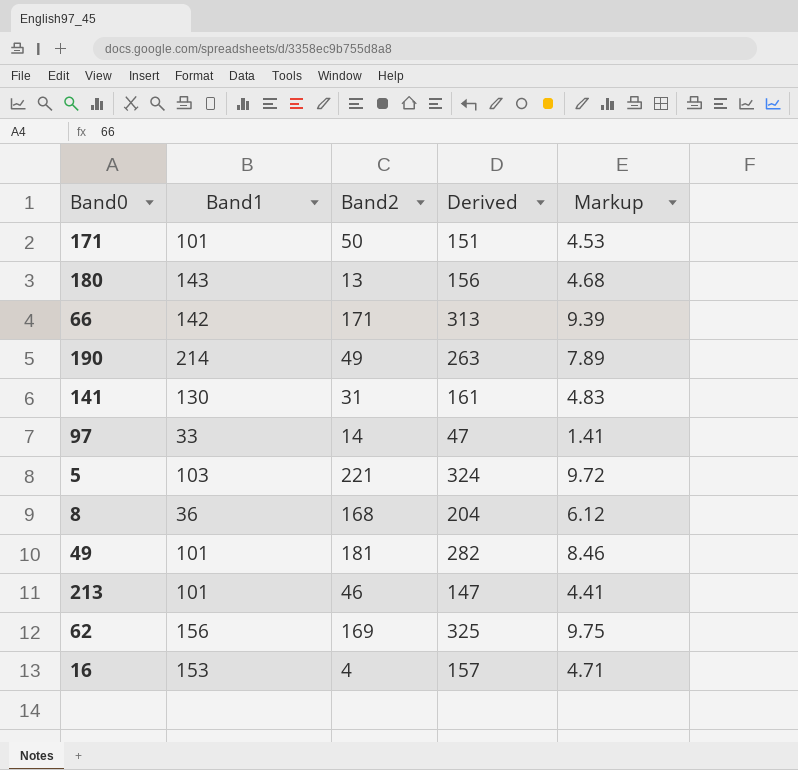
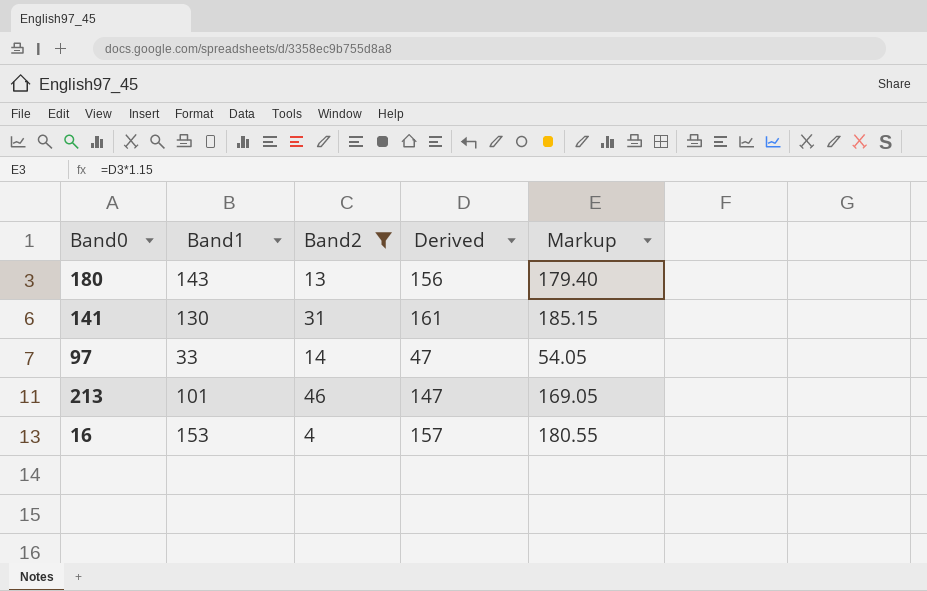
filter: none -> Band2 <= 46
column Markup | formula: [Derived] * 0.03 -> [Derived] * 1.15

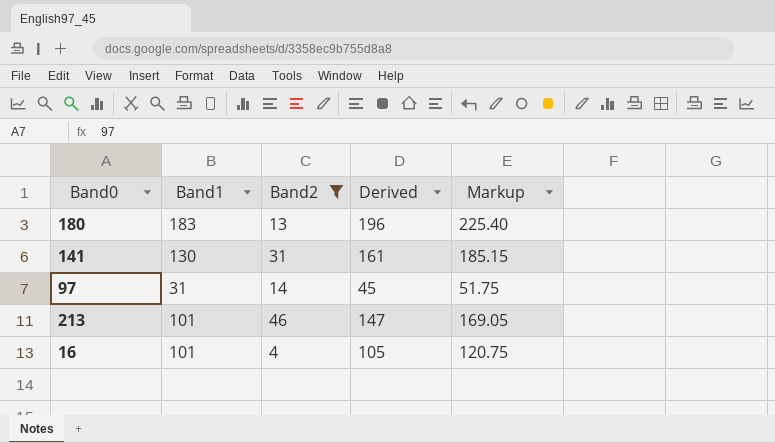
180 | Band1: 143 -> 183
180 | Derived: 156 -> 196
180 | Markup: 179.40 -> 225.40
97 | Band1: 33 -> 31
97 | Derived: 47 -> 45
97 | Markup: 54.05 -> 51.75
16 | Band1: 153 -> 101
16 | Derived: 157 -> 105
16 | Markup: 180.55 -> 120.75

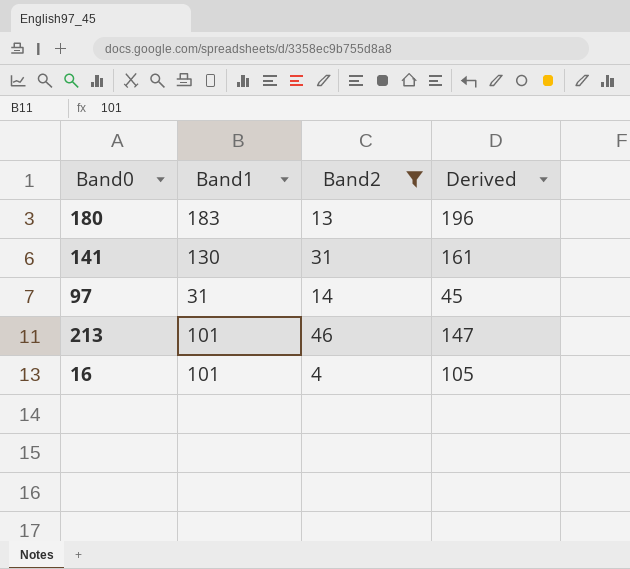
column Markup | formula: [Derived] * 1.15 -> none

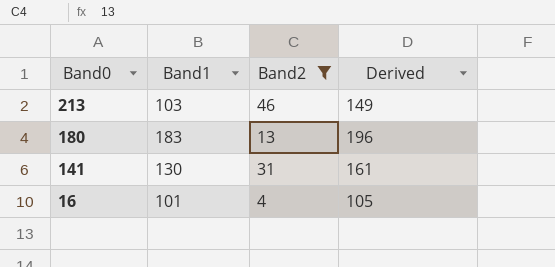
row order: none -> Band0 descending
row 97: 31 | 14 | 45 -> none
213 | Band1: 101 -> 103
213 | Derived: 147 -> 149

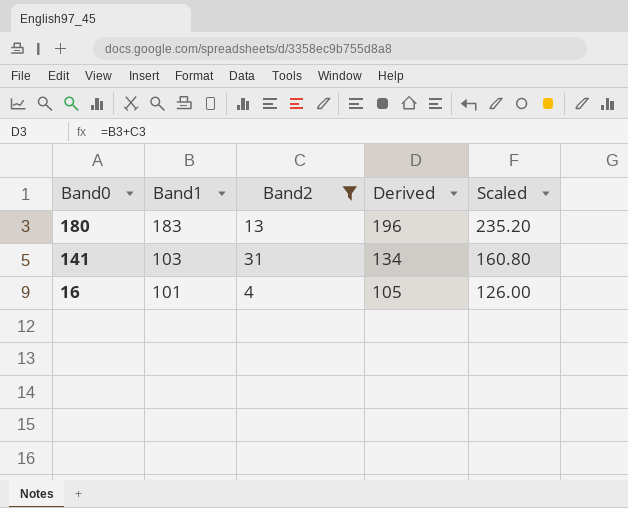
column Scaled | formula: none -> [Derived] * 1.2
row 213: 103 | 46 | 149 -> none
141 | Band1: 130 -> 103
141 | Derived: 161 -> 134

